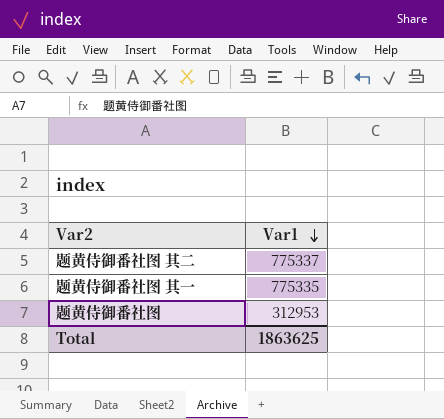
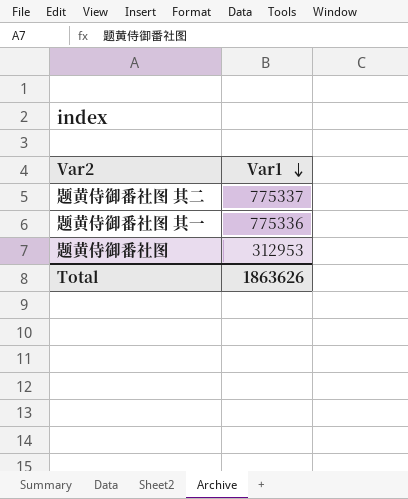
题黄侍御番社图 其一 | Var1: 775335 -> 775336
Total | Var1: 1863625 -> 1863626

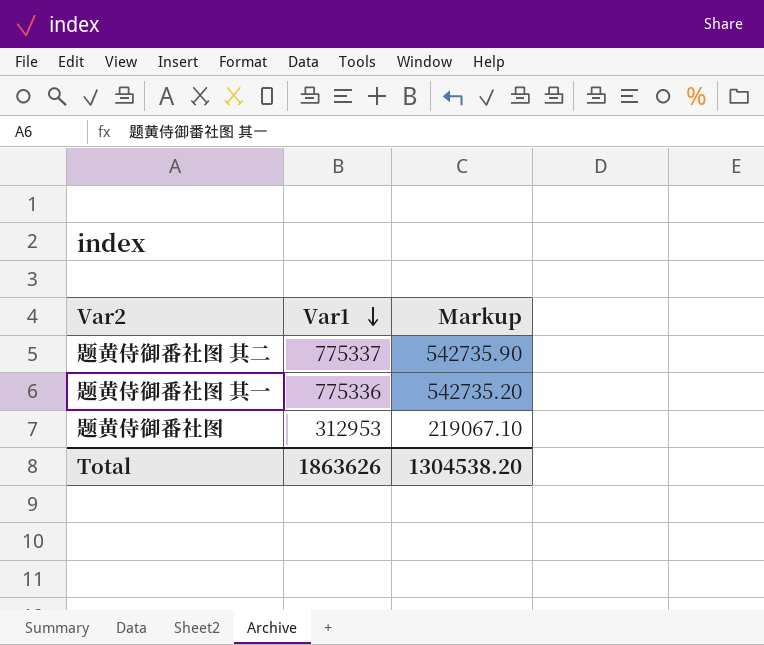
column Markup | formula: none -> [Var1] * 0.7

